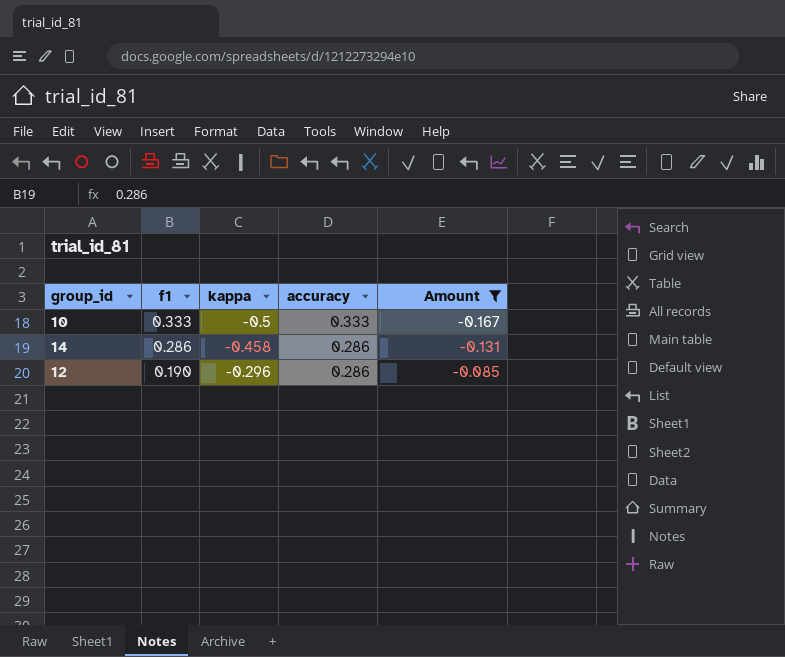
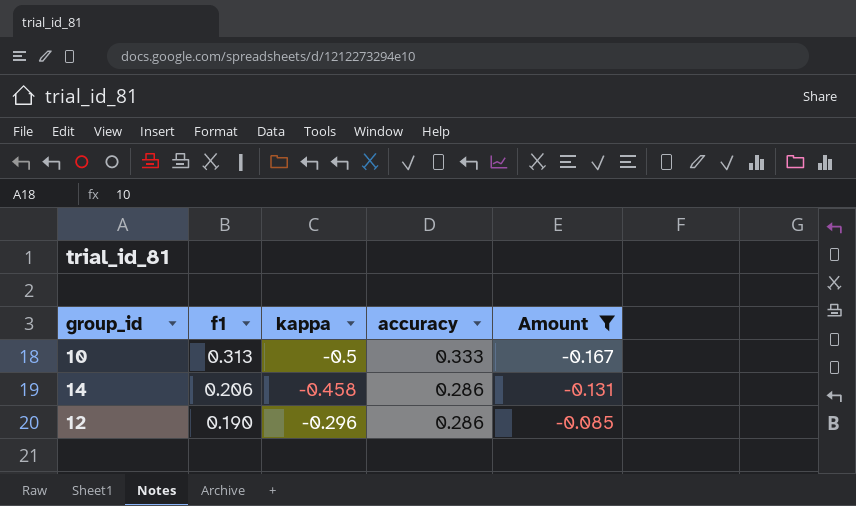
10 | f1: 0.333 -> 0.313
14 | f1: 0.286 -> 0.206

